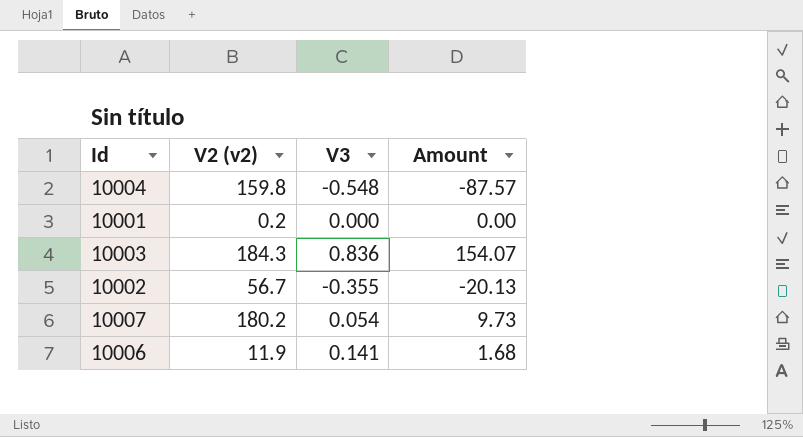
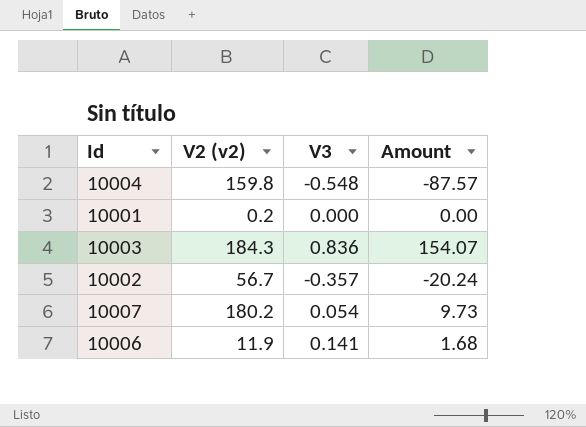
10002 | V3: -0.355 -> -0.357
10002 | Amount: -20.13 -> -20.24

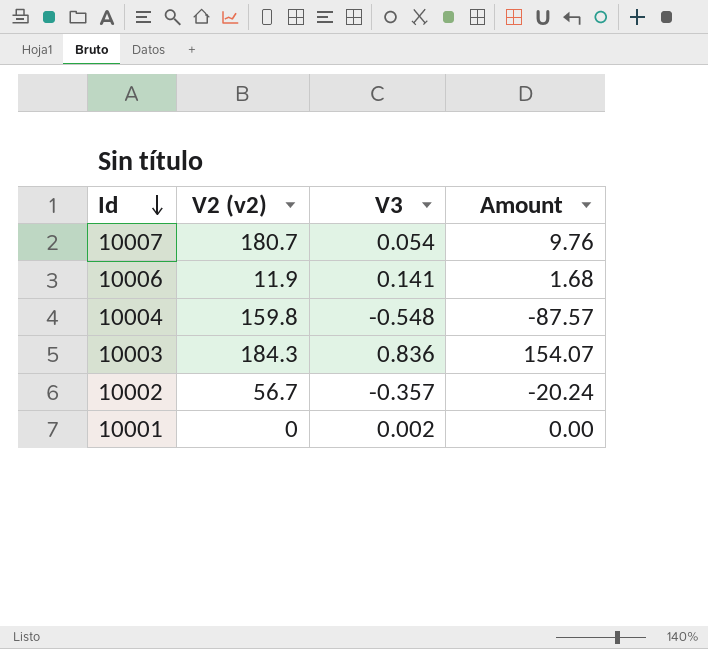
row order: none -> Id descending
10007 | V2 (v2): 180.2 -> 180.7
10007 | Amount: 9.73 -> 9.76
10001 | V2 (v2): 0.2 -> 0
10001 | V3: 0.000 -> 0.002

